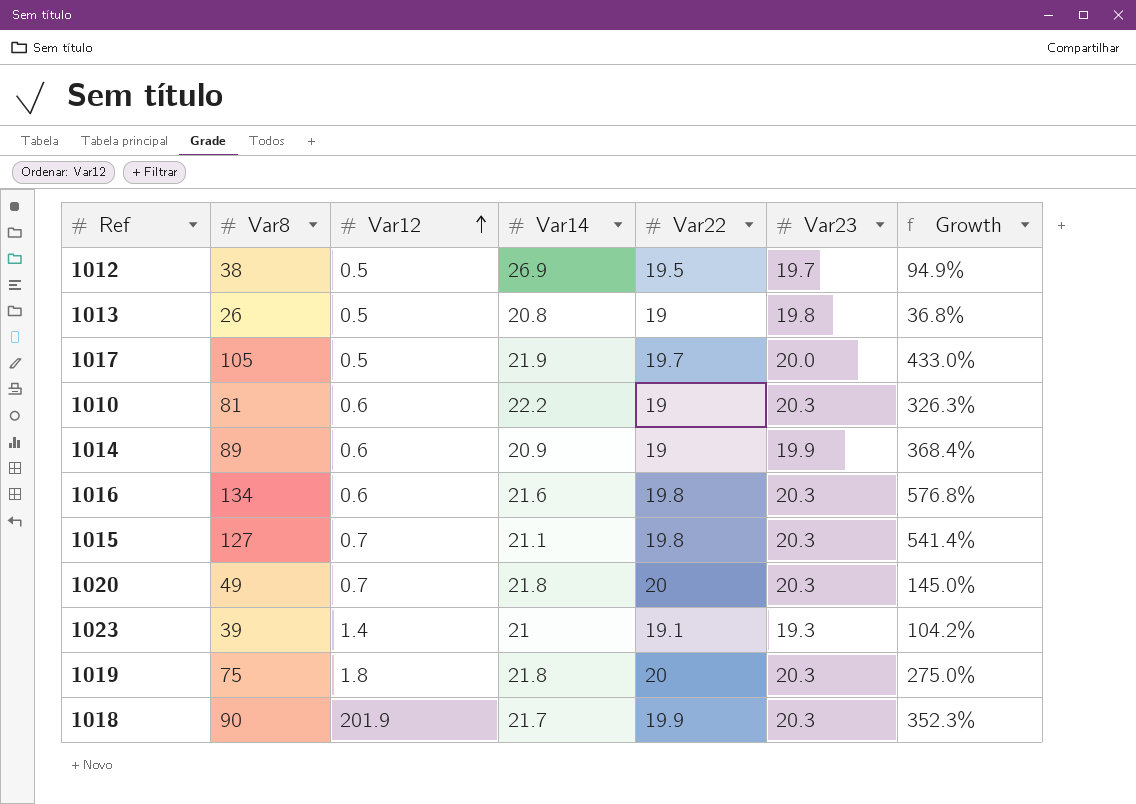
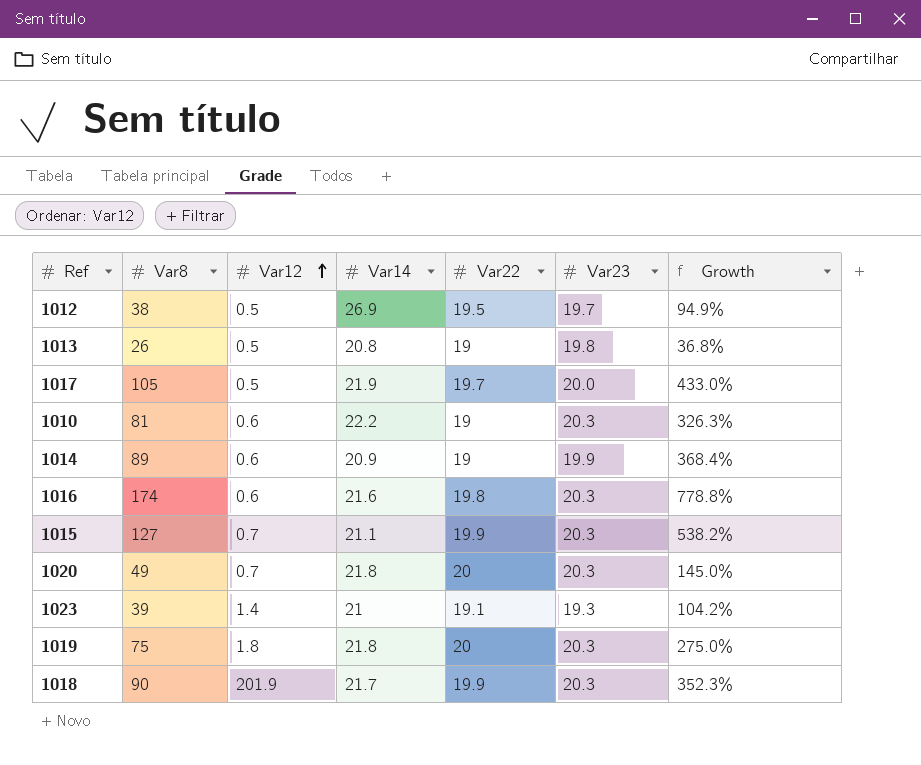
1016 | Var8: 134 -> 174
1016 | Growth: 576.8% -> 778.8%
1015 | Var22: 19.8 -> 19.9
1015 | Growth: 541.4% -> 538.2%

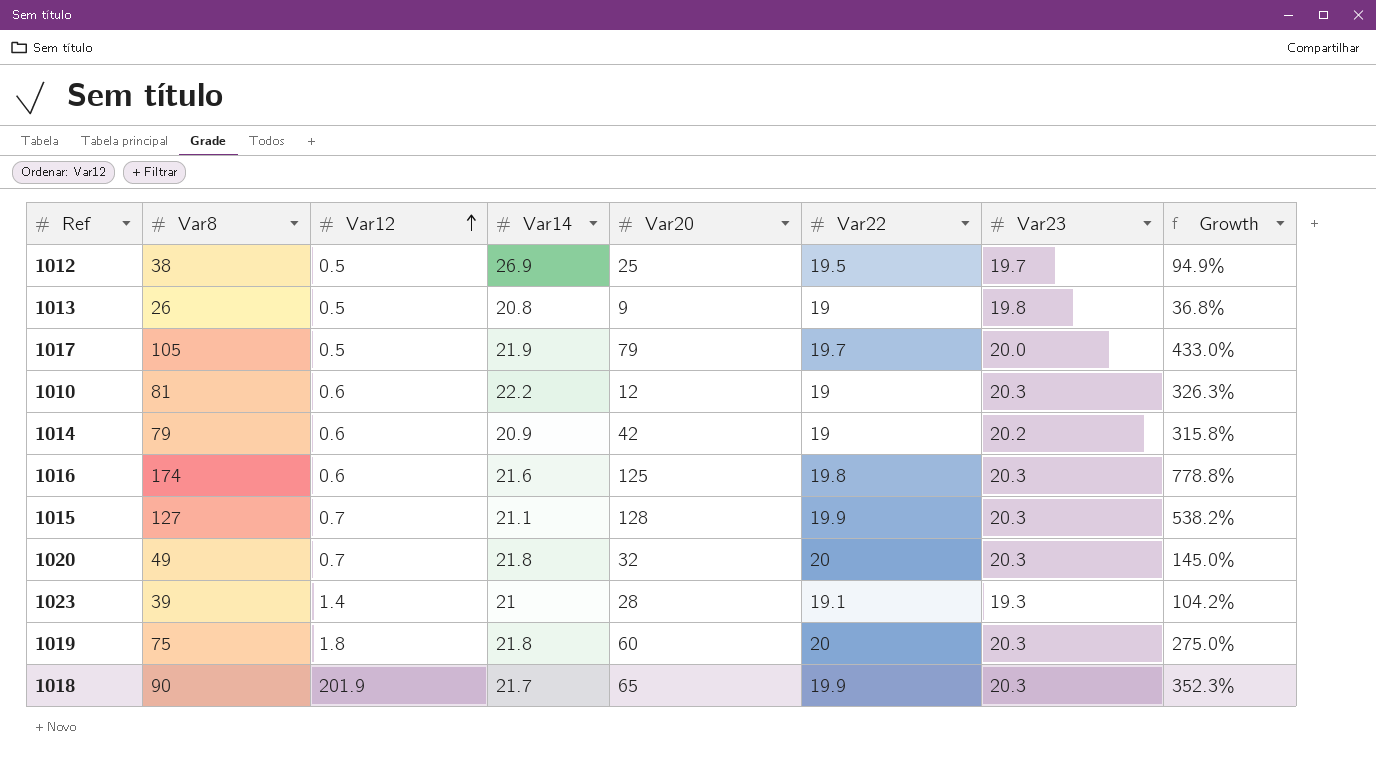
column Var20 | position: none -> 5
1014 | Var8: 89 -> 79
1014 | Var23: 19.9 -> 20.2
1014 | Growth: 368.4% -> 315.8%

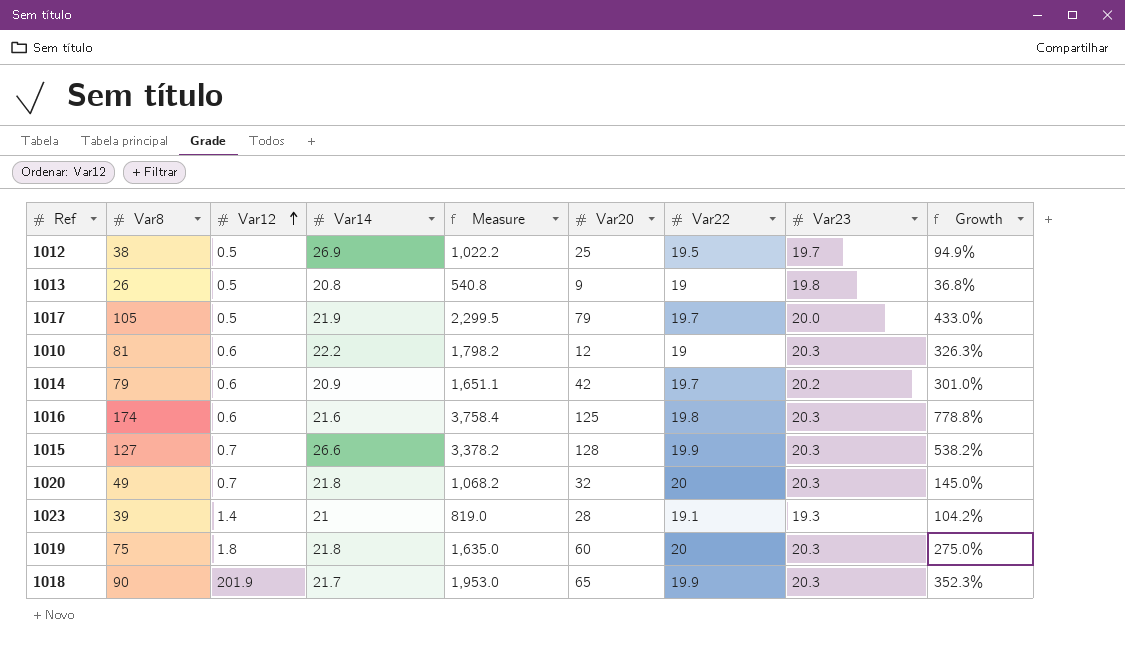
column Measure | formula: none -> [Var8] * [Var14]
1014 | Var22: 19 -> 19.7
1014 | Growth: 315.8% -> 301.0%
1015 | Var14: 21.1 -> 26.6

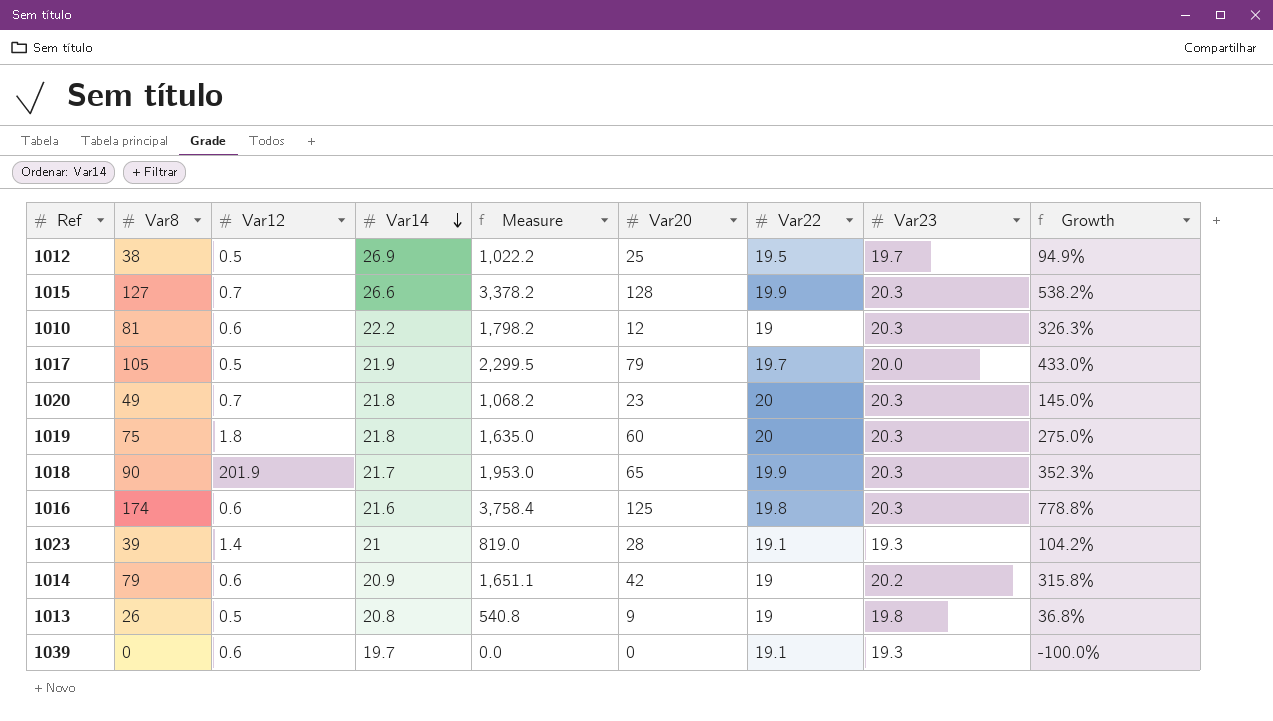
row order: Var12 ascending -> Var14 descending
1020 | Var20: 32 -> 23
1014 | Var22: 19.7 -> 19
1014 | Growth: 301.0% -> 315.8%
row 1039: none -> 0 | 0.6 | 19.7 | 0.0 | 0 | 19.1 | 19.3 | -100.0%

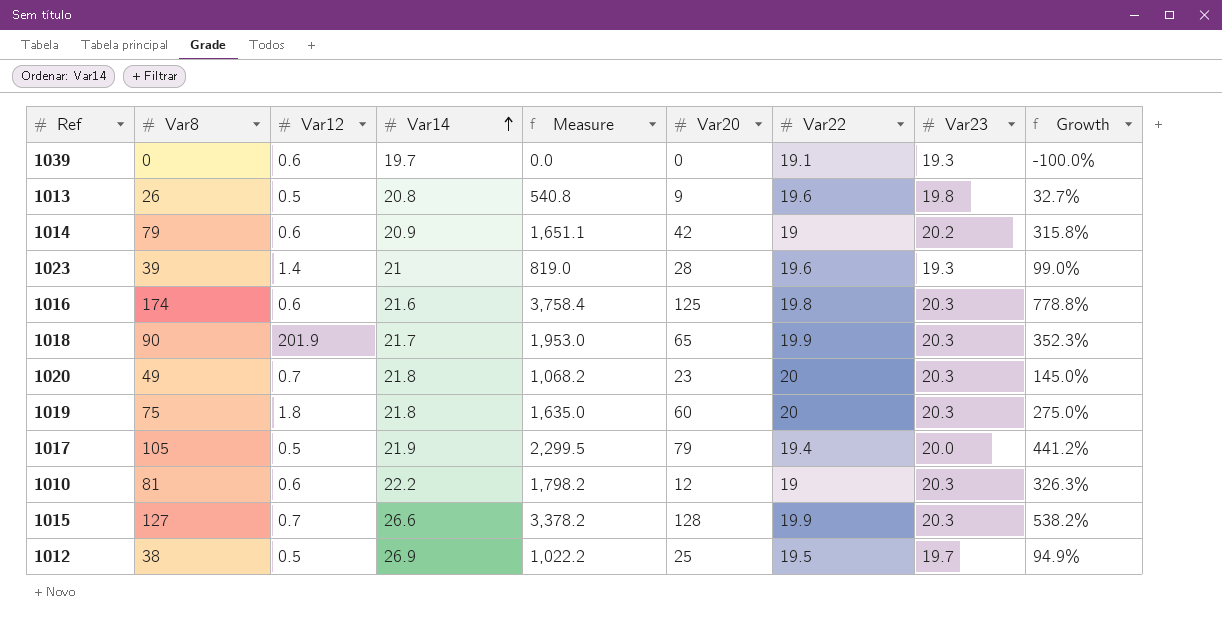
row order: Var14 descending -> Var14 ascending
1013 | Var22: 19 -> 19.6
1013 | Growth: 36.8% -> 32.7%
1023 | Var22: 19.1 -> 19.6
1023 | Growth: 104.2% -> 99.0%
1017 | Var22: 19.7 -> 19.4
1017 | Growth: 433.0% -> 441.2%

